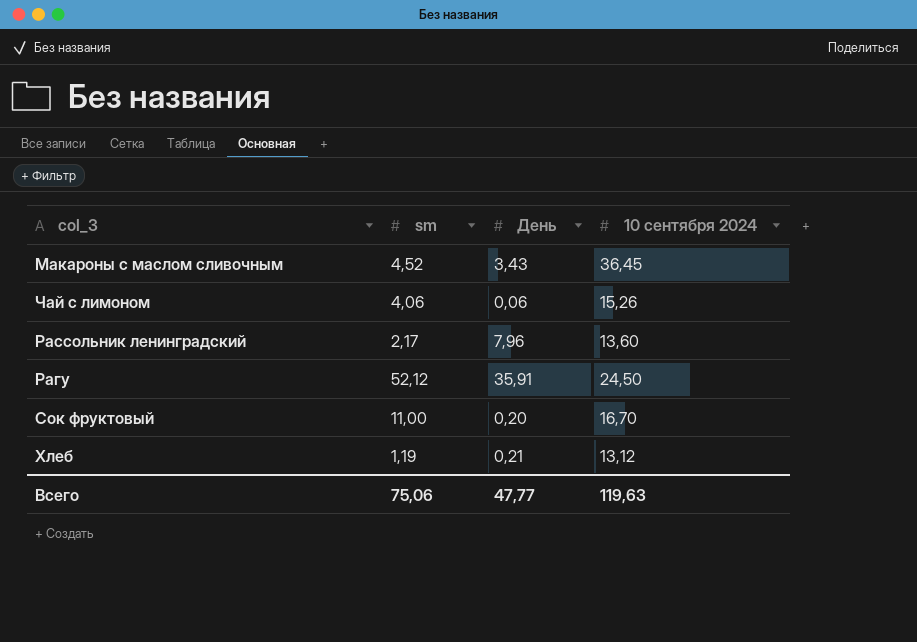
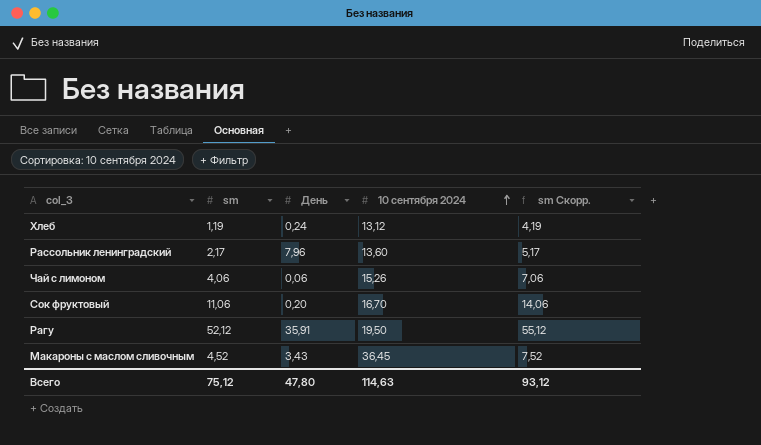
row order: none -> 10 сентября 2024 ascending
column sm Скорр. | formula: none -> [sm] + 3
Хлеб | День: 0,21 -> 0,24
Сок фруктовый | sm: 11,00 -> 11,06
Рагу | 10 сентября 2024: 24,50 -> 19,50
Всего | sm: 75,06 -> 75,12
Всего | День: 47,77 -> 47,80
Всего | 10 сентября 2024: 119,63 -> 114,63

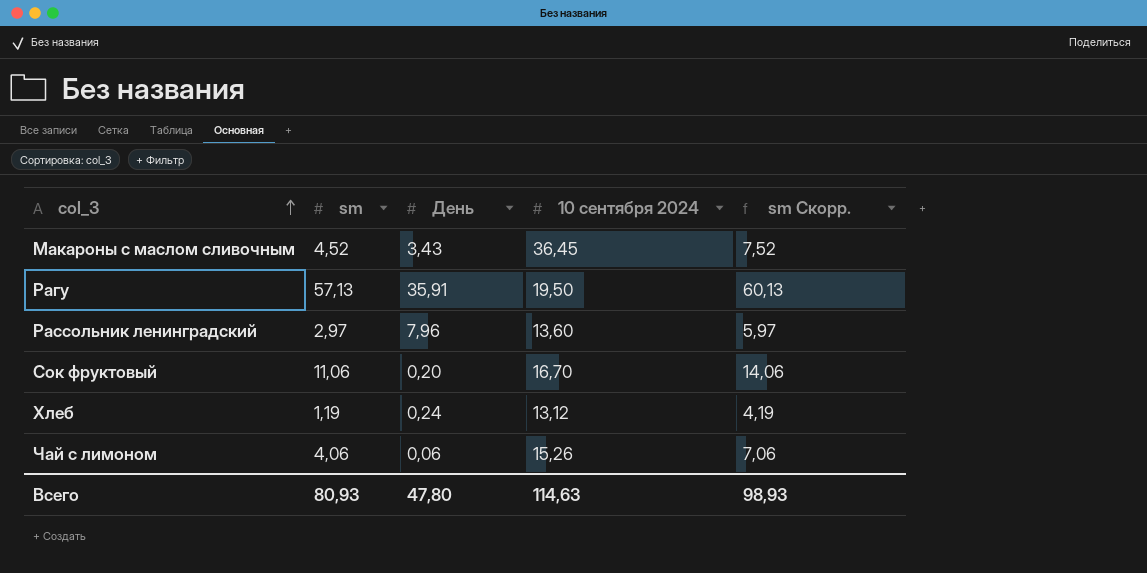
row order: 10 сентября 2024 ascending -> col_3 ascending
Рагу | sm: 52,12 -> 57,13
Рагу | sm Скорр.: 55,12 -> 60,13
Рассольник ленинградский | sm: 2,17 -> 2,97
Рассольник ленинградский | sm Скорр.: 5,17 -> 5,97
Всего | sm: 75,12 -> 80,93
Всего | sm Скорр.: 93,12 -> 98,93

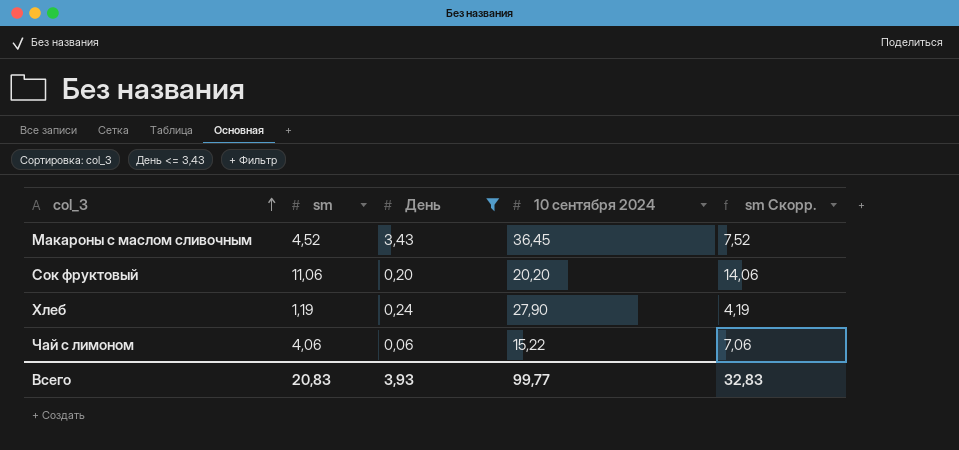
filter: none -> День <= 3,43
Сок фруктовый | 10 сентября 2024: 16,70 -> 20,20
Хлеб | 10 сентября 2024: 13,12 -> 27,90
Чай с лимоном | 10 сентября 2024: 15,26 -> 15,22
Всего | sm: 80,93 -> 20,83
Всего | День: 47,80 -> 3,93
Всего | 10 сентября 2024: 114,63 -> 99,77
Всего | sm Скорр.: 98,93 -> 32,83

